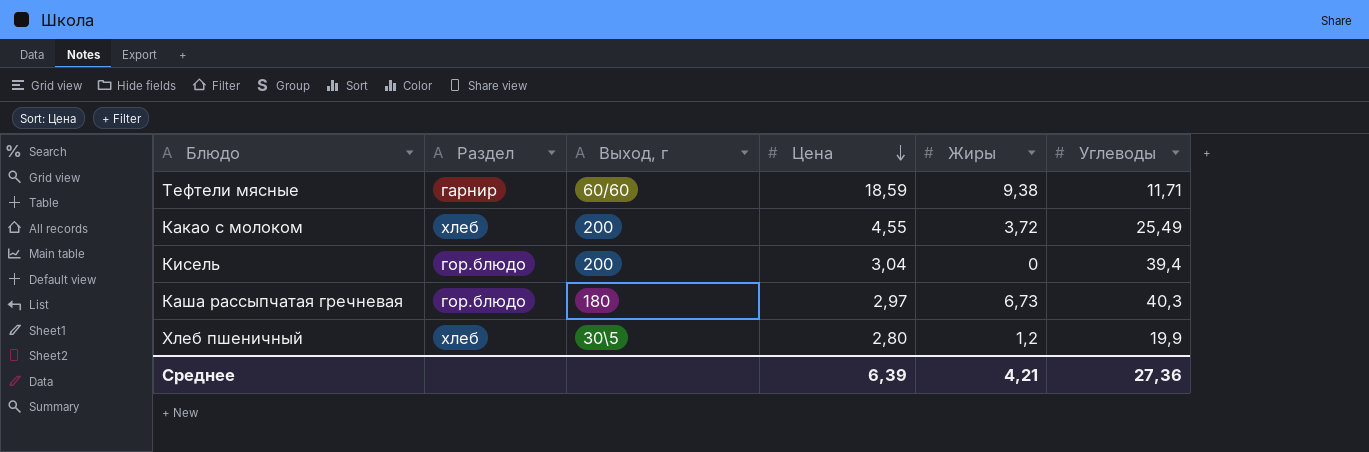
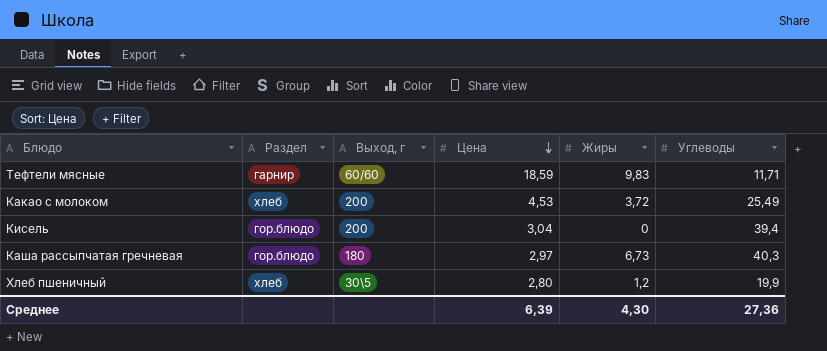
Тефтели мясные | Жиры: 9,38 -> 9,83
Какао с молоком | Цена: 4,55 -> 4,53
Среднее | Жиры: 4,21 -> 4,30

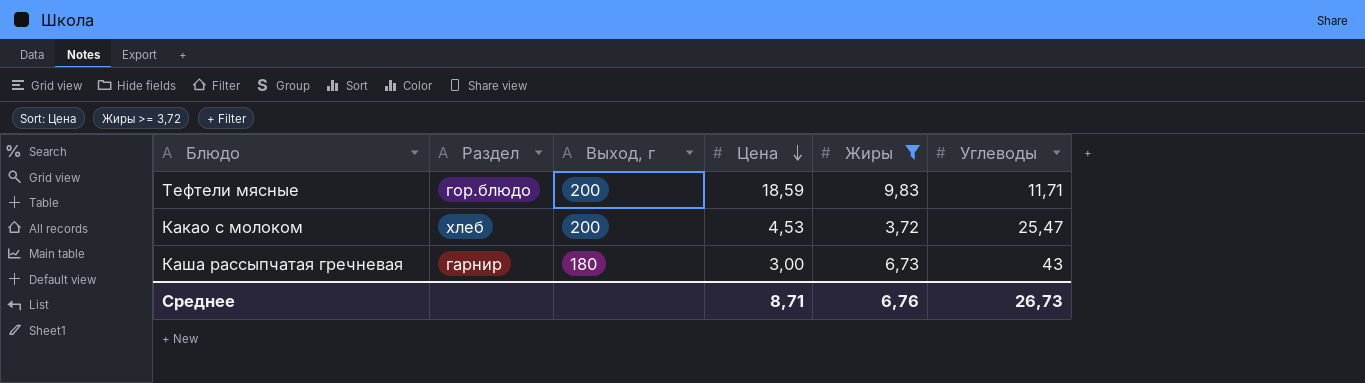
filter: none -> Жиры >= 3,72
Тефтели мясные | Раздел: гарнир -> гор.блюдо
Тефтели мясные | Выход, г: 60/60 -> 200
Какао с молоком | Углеводы: 25,49 -> 25,47
Каша рассыпчатая гречневая | Раздел: гор.блюдо -> гарнир
Каша рассыпчатая гречневая | Цена: 2,97 -> 3,00
Каша рассыпчатая гречневая | Углеводы: 40,3 -> 43
Среднее | Цена: 6,39 -> 8,71
Среднее | Жиры: 4,30 -> 6,76
Среднее | Углеводы: 27,36 -> 26,73

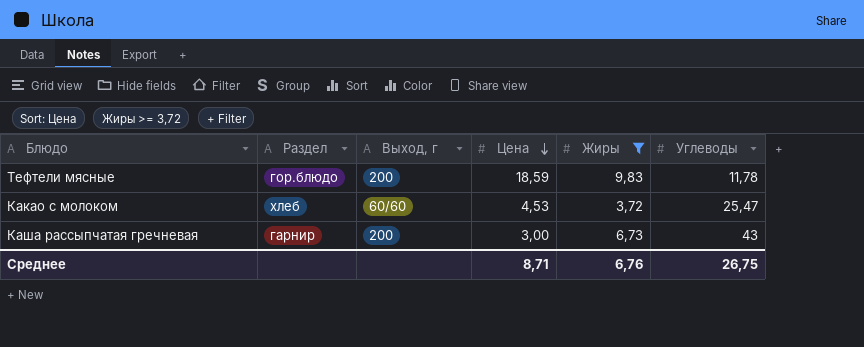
Тефтели мясные | Углеводы: 11,71 -> 11,78
Какао с молоком | Выход, г: 200 -> 60/60
Каша рассыпчатая гречневая | Выход, г: 180 -> 200
Среднее | Углеводы: 26,73 -> 26,75

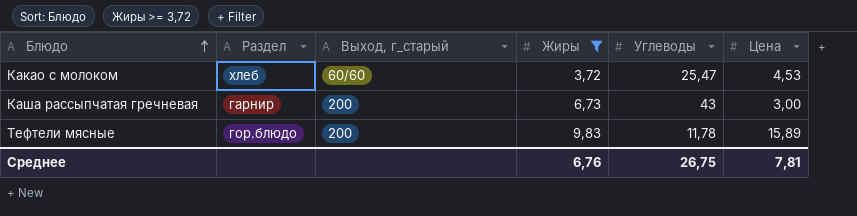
row order: Цена descending -> Блюдо ascending
column name: Выход, г -> Выход, г_старый
column Цена | position: 4 -> 6
Тефтели мясные | Цена: 18,59 -> 15,89
Среднее | Цена: 8,71 -> 7,81

